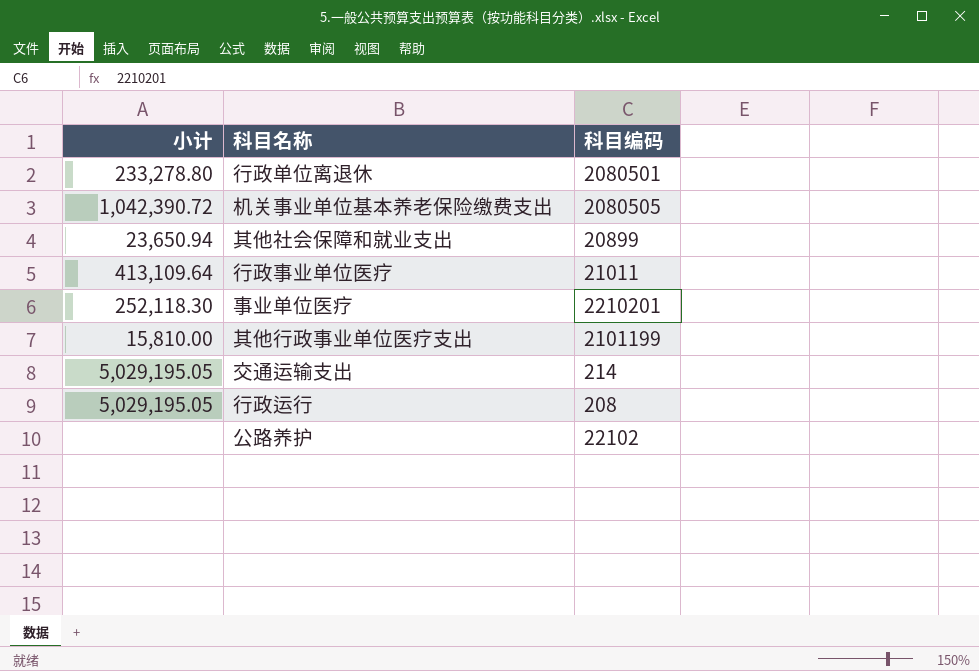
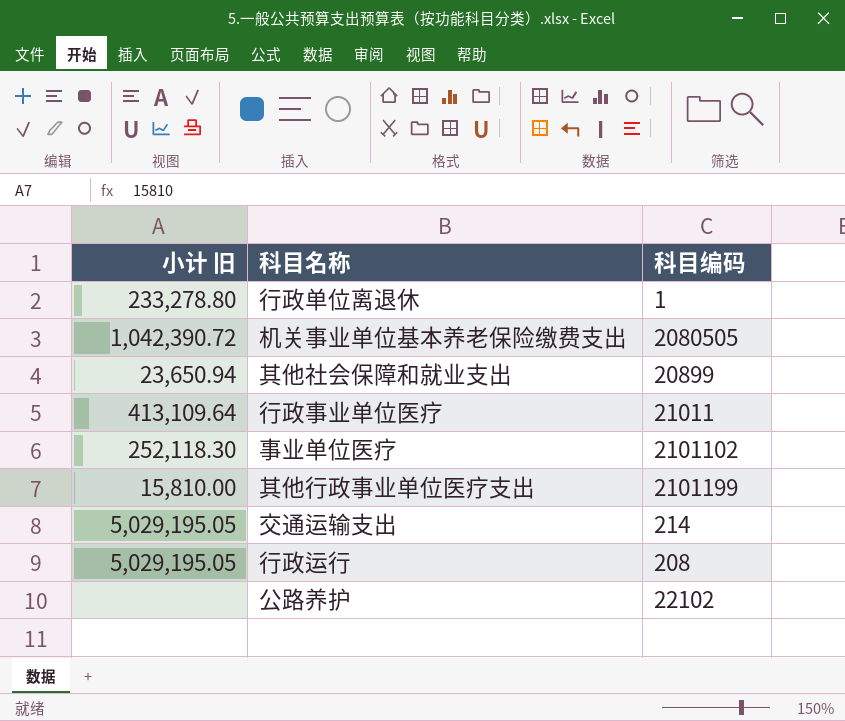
column name: 小计 -> 小计 旧
行政单位离退休 | 科目编码: 2080501 -> 1
事业单位医疗 | 科目编码: 2210201 -> 2101102

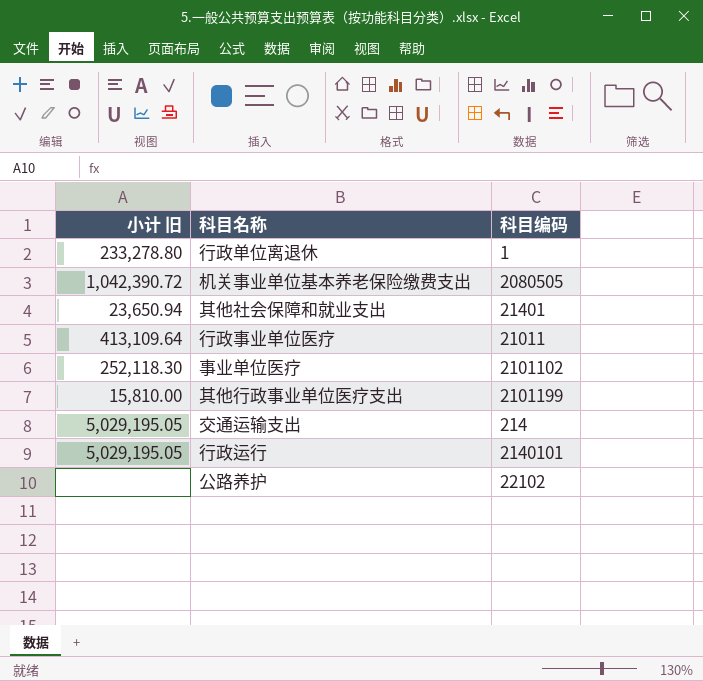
其他社会保障和就业支出 | 科目编码: 20899 -> 21401
行政运行 | 科目编码: 208 -> 2140101

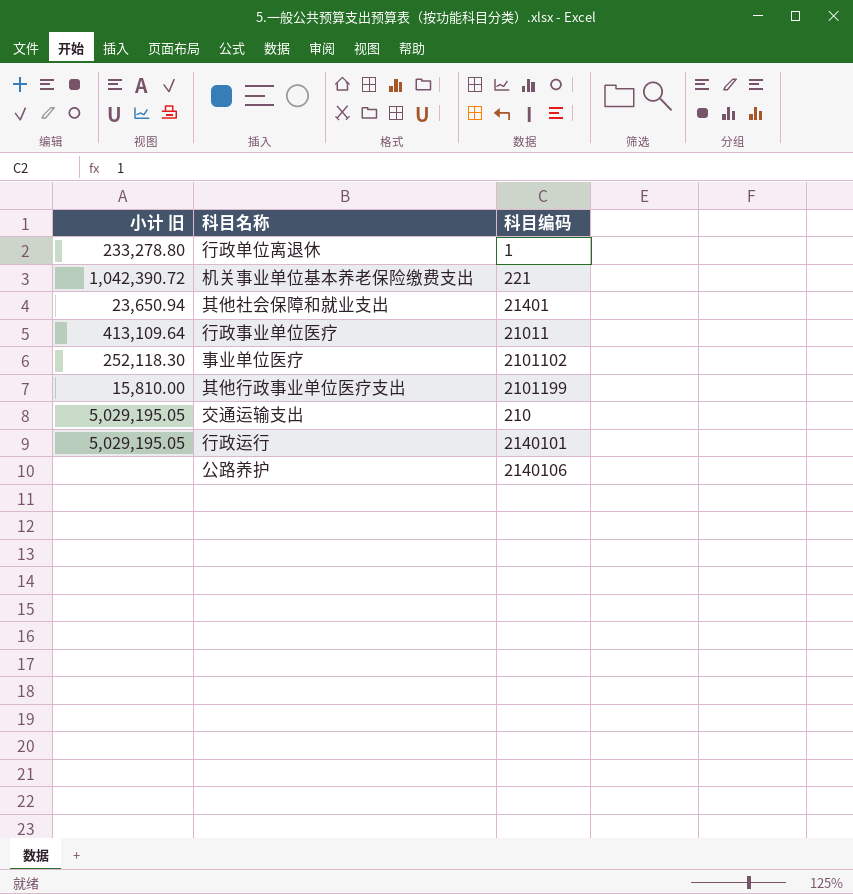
机关事业单位基本养老保险缴费支出 | 科目编码: 2080505 -> 221
交通运输支出 | 科目编码: 214 -> 210
公路养护 | 科目编码: 22102 -> 2140106

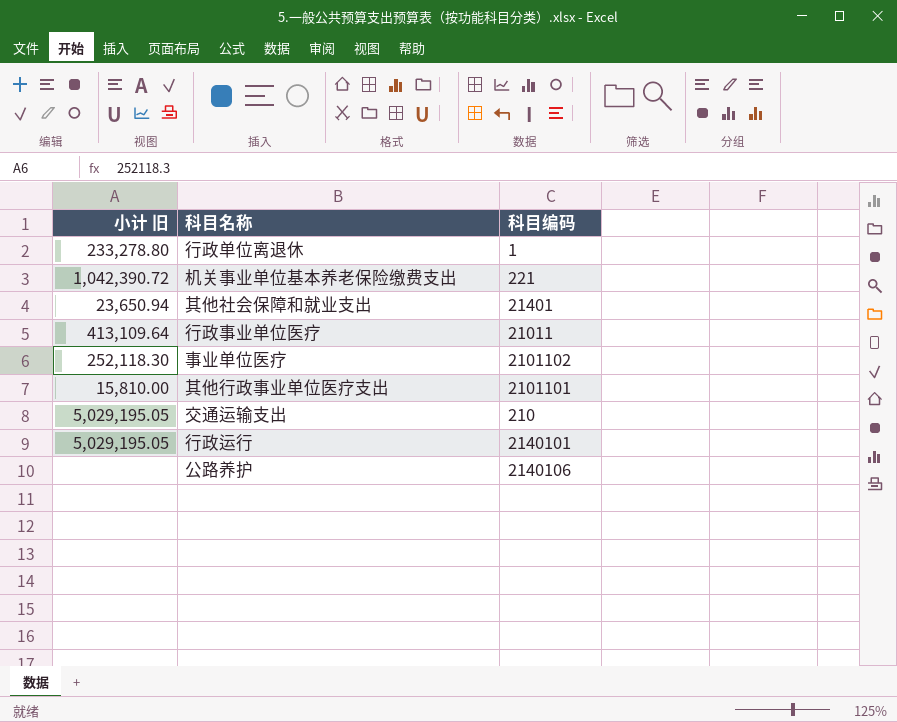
其他行政事业单位医疗支出 | 科目编码: 2101199 -> 2101101

